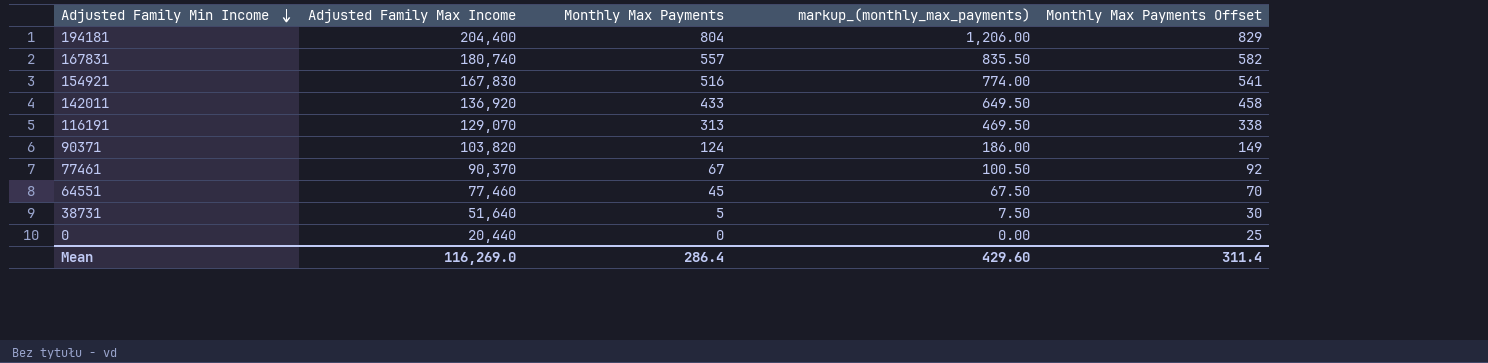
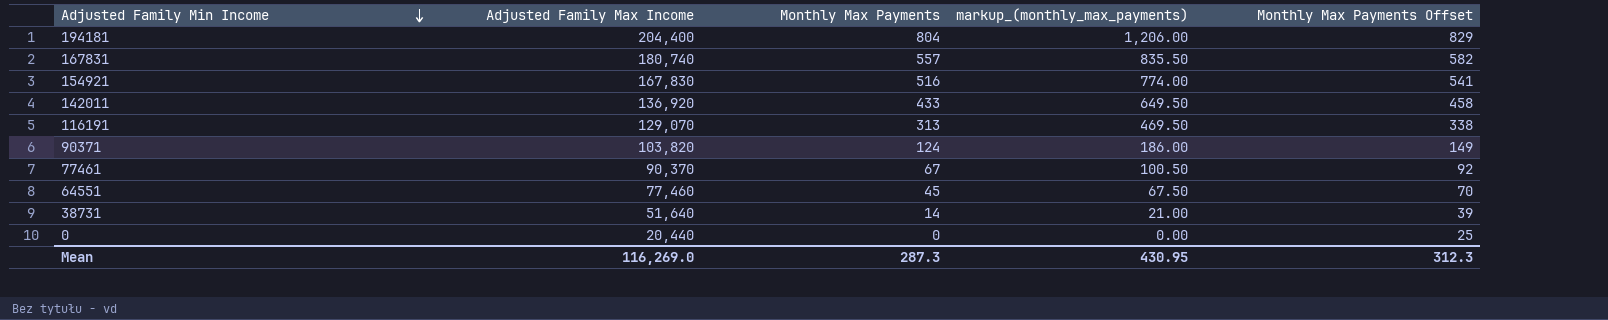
38731 | Monthly Max Payments: 5 -> 14
38731 | markup_(monthly_max_payments): 7.50 -> 21.00
38731 | Monthly Max Payments Offset: 30 -> 39
Mean | Monthly Max Payments: 286.4 -> 287.3
Mean | markup_(monthly_max_payments): 429.60 -> 430.95
Mean | Monthly Max Payments Offset: 311.4 -> 312.3

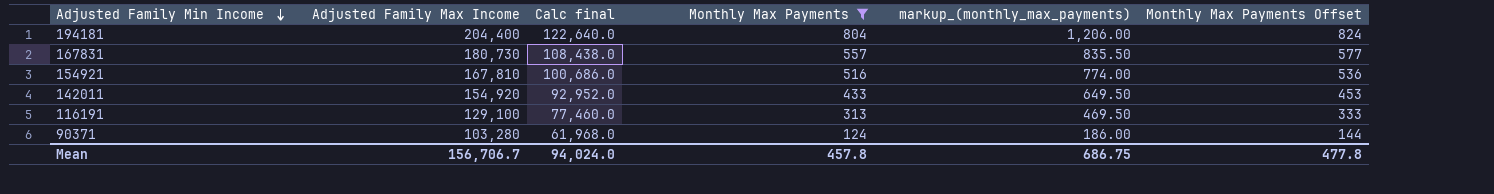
filter: none -> Monthly Max Payments >= 124
column Calc final | formula: none -> [Adjusted Family Max Income] * 0.6
column Monthly Max Payments Offset | formula: [Monthly Max Payments] + 25 -> [Monthly Max Payments] + 20
167831 | Adjusted Family Max Income: 180,740 -> 180,730
154921 | Adjusted Family Max Income: 167,830 -> 167,810
142011 | Adjusted Family Max Income: 136,920 -> 154,920
116191 | Adjusted Family Max Income: 129,070 -> 129,100
90371 | Adjusted Family Max Income: 103,820 -> 103,280
Mean | Adjusted Family Max Income: 116,269.0 -> 156,706.7
Mean | Monthly Max Payments: 287.3 -> 457.8
Mean | markup_(monthly_max_payments): 430.95 -> 686.75
Mean | Monthly Max Payments Offset: 312.3 -> 477.8

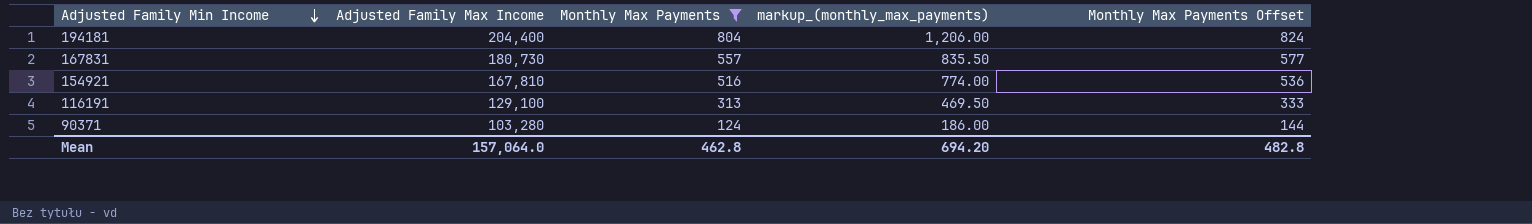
column Calc final | formula: [Adjusted Family Max Income] * 0.6 -> none
row 142011: 154,920 | 92,952.0 | 433 | 649.50 | 453 -> none
Mean | Adjusted Family Max Income: 156,706.7 -> 157,064.0
Mean | Monthly Max Payments: 457.8 -> 462.8
Mean | markup_(monthly_max_payments): 686.75 -> 694.20
Mean | Monthly Max Payments Offset: 477.8 -> 482.8

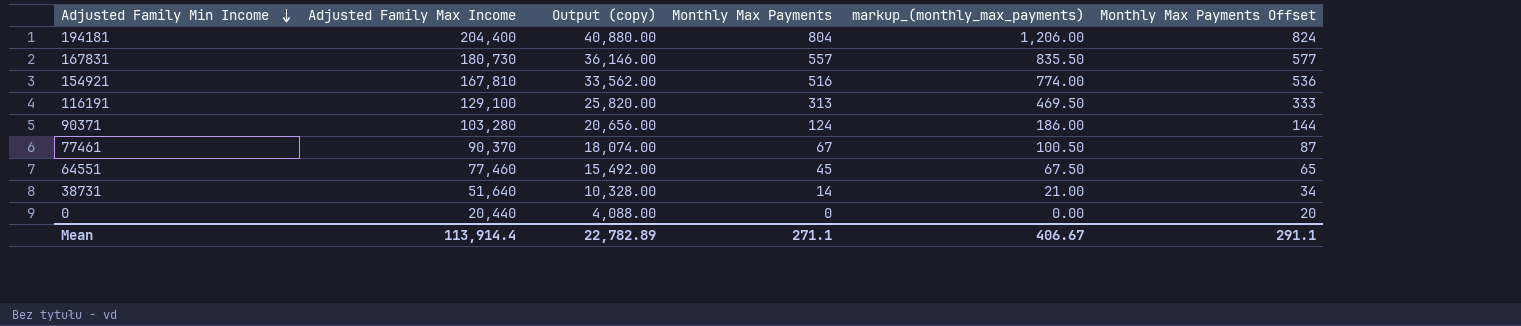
filter: Monthly Max Payments >= 124 -> none
column Output (copy) | formula: none -> [Adjusted Family Max Income] * 0.2
Mean | Adjusted Family Max Income: 157,064.0 -> 113,914.4
Mean | Monthly Max Payments: 462.8 -> 271.1
Mean | markup_(monthly_max_payments): 694.20 -> 406.67
Mean | Monthly Max Payments Offset: 482.8 -> 291.1

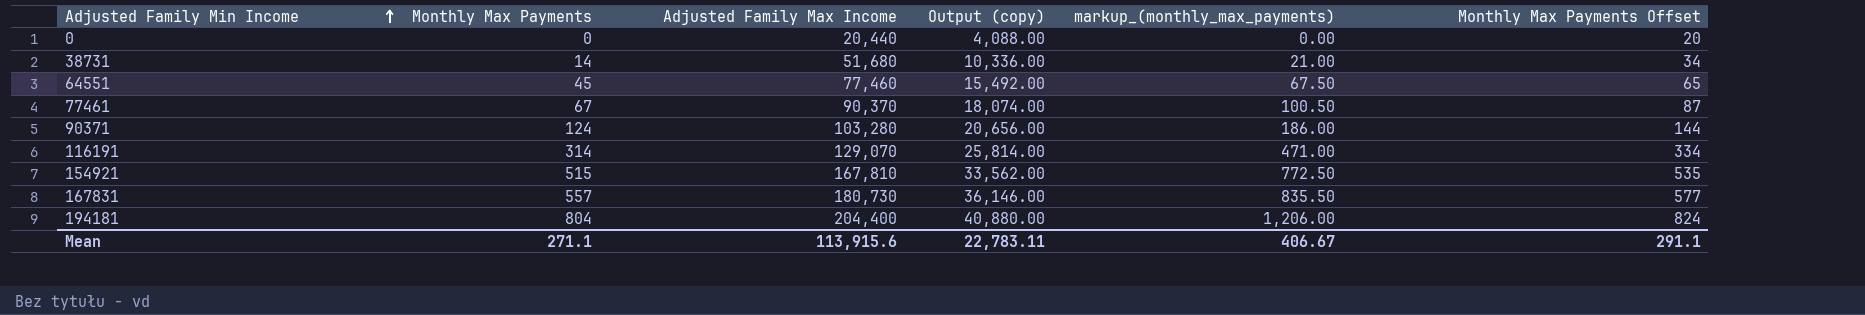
row order: Adjusted Family Min Income descending -> Adjusted Family Min Income ascending
column Monthly Max Payments | position: 4 -> 2
38731 | Adjusted Family Max Income: 51,640 -> 51,680
38731 | Output (copy): 10,328.00 -> 10,336.00
116191 | Monthly Max Payments: 313 -> 314
116191 | Adjusted Family Max Income: 129,100 -> 129,070
116191 | Output (copy): 25,820.00 -> 25,814.00
116191 | markup_(monthly_max_payments): 469.50 -> 471.00
116191 | Monthly Max Payments Offset: 333 -> 334
154921 | Monthly Max Payments: 516 -> 515
154921 | markup_(monthly_max_payments): 774.00 -> 772.50
154921 | Monthly Max Payments Offset: 536 -> 535
Mean | Adjusted Family Max Income: 113,914.4 -> 113,915.6
Mean | Output (copy): 22,782.89 -> 22,783.11

